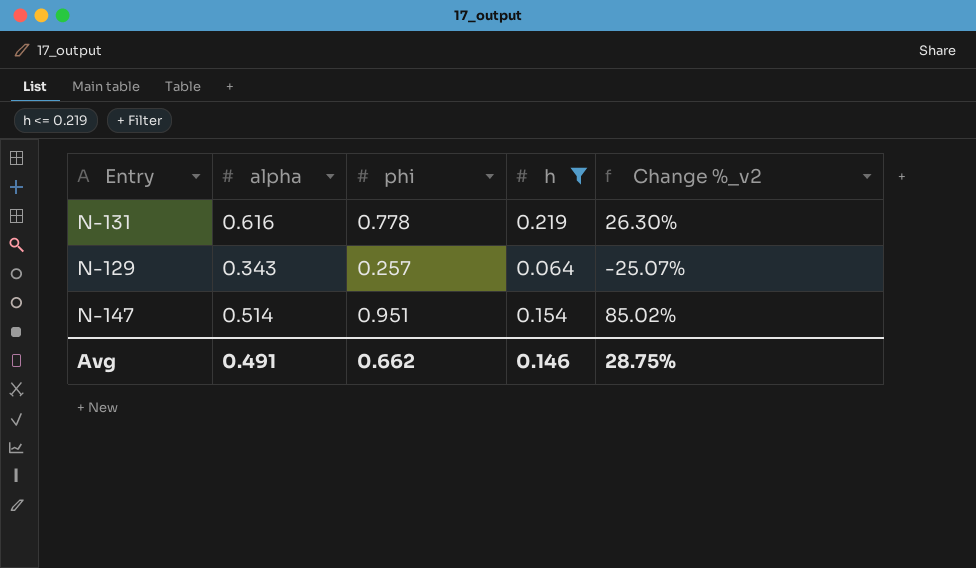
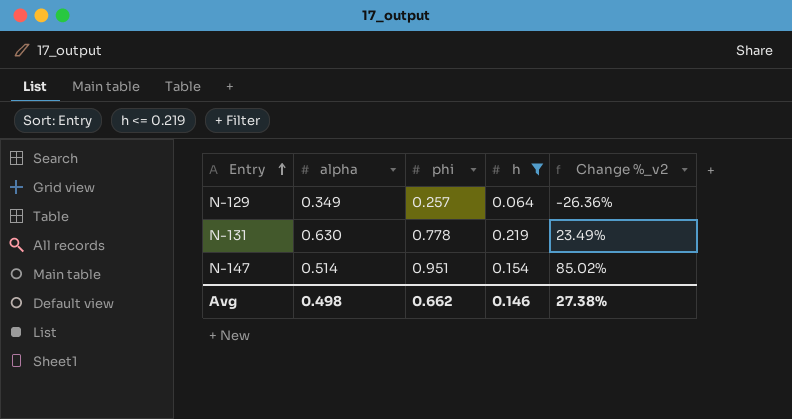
row order: none -> Entry ascending
N-129 | alpha: 0.343 -> 0.349
N-129 | Change %_v2: -25.07% -> -26.36%
N-131 | alpha: 0.616 -> 0.630
N-131 | Change %_v2: 26.30% -> 23.49%
Avg | alpha: 0.491 -> 0.498
Avg | Change %_v2: 28.75% -> 27.38%

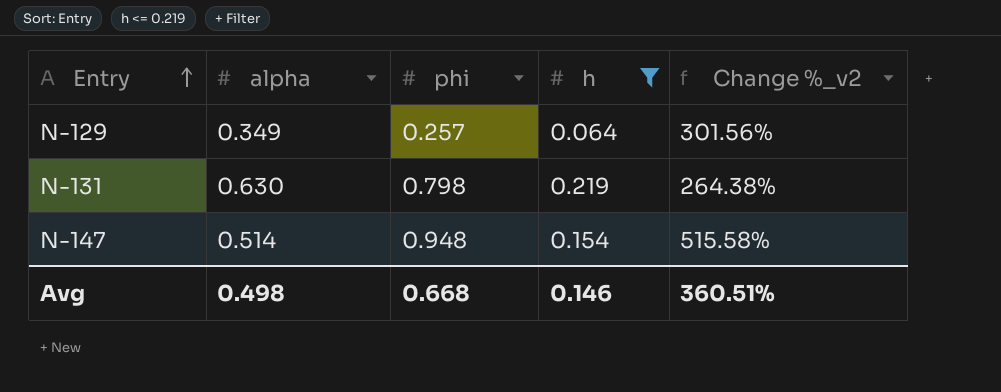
column Change %_v2 | formula: ([phi] - [alpha]) / [alpha] -> ([phi] - [h]) / [h]
N-131 | phi: 0.778 -> 0.798
N-147 | phi: 0.951 -> 0.948
Avg | phi: 0.662 -> 0.668
Avg | Change %_v2: 27.38% -> 360.51%

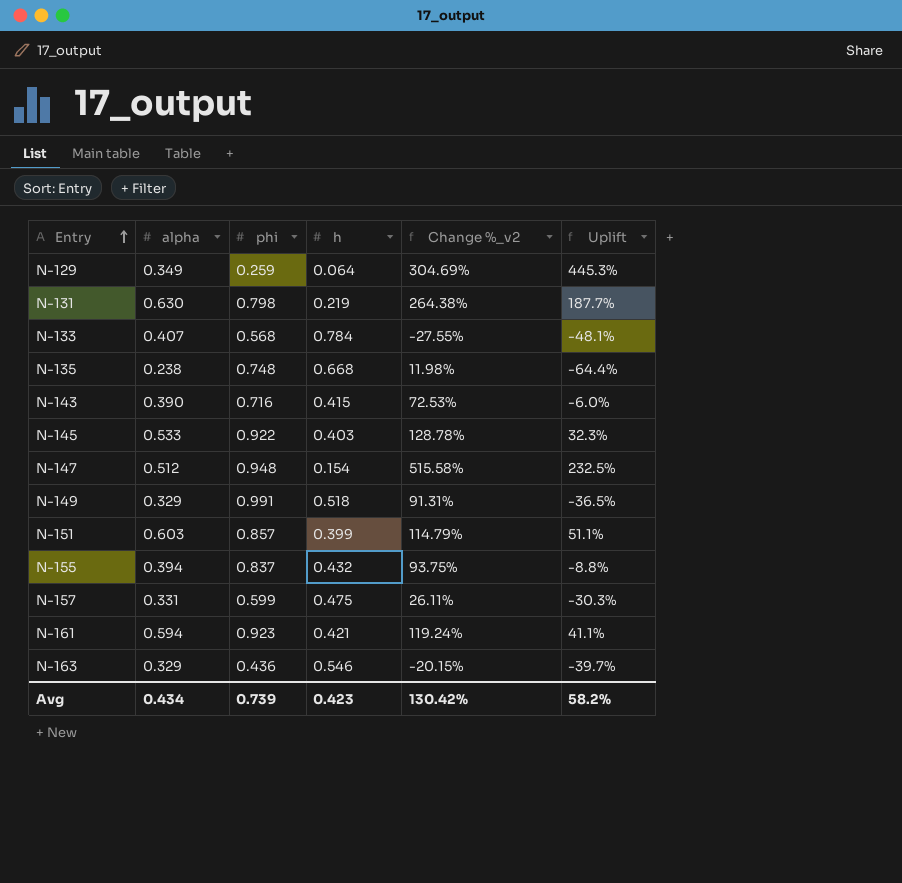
filter: h <= 0.219 -> none
column Uplift | formula: none -> ([alpha] - [h]) / [h]
N-129 | phi: 0.257 -> 0.259
N-129 | Change %_v2: 301.56% -> 304.69%
N-147 | alpha: 0.514 -> 0.512
Avg | alpha: 0.498 -> 0.434
Avg | phi: 0.668 -> 0.739
Avg | h: 0.146 -> 0.423
Avg | Change %_v2: 360.51% -> 130.42%

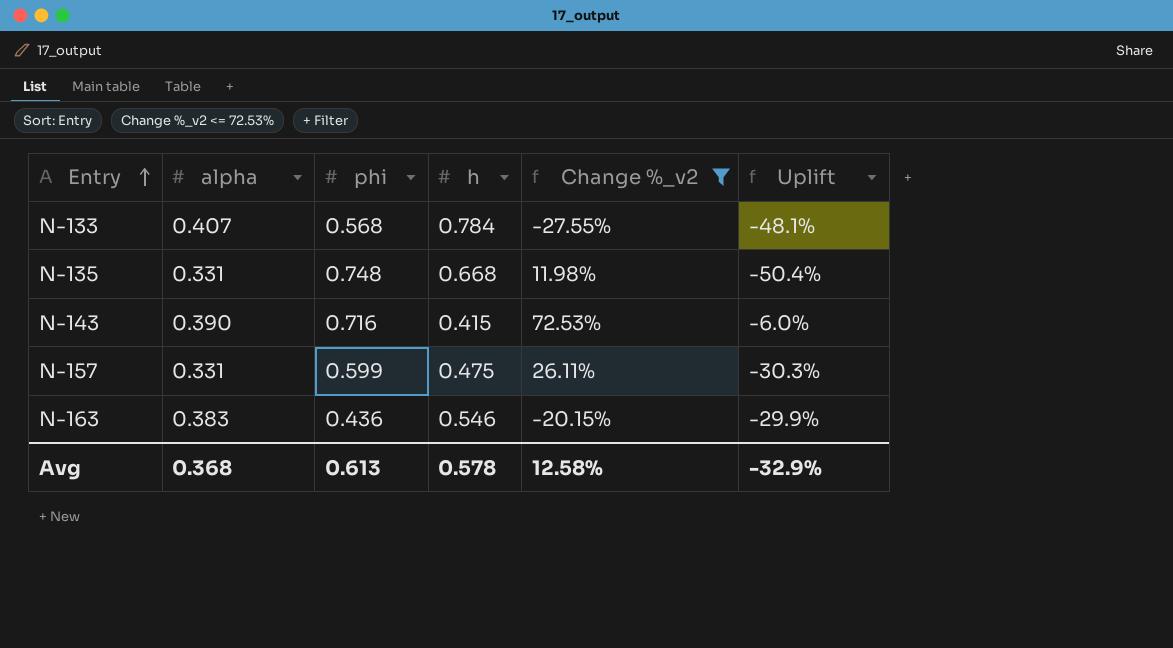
filter: none -> Change %_v2 <= 72.53%
N-135 | alpha: 0.238 -> 0.331
N-135 | Uplift: -64.4% -> -50.4%
N-163 | alpha: 0.329 -> 0.383
N-163 | Uplift: -39.7% -> -29.9%
Avg | alpha: 0.434 -> 0.368
Avg | phi: 0.739 -> 0.613
Avg | h: 0.423 -> 0.578
Avg | Change %_v2: 130.42% -> 12.58%
Avg | Uplift: 58.2% -> -32.9%

